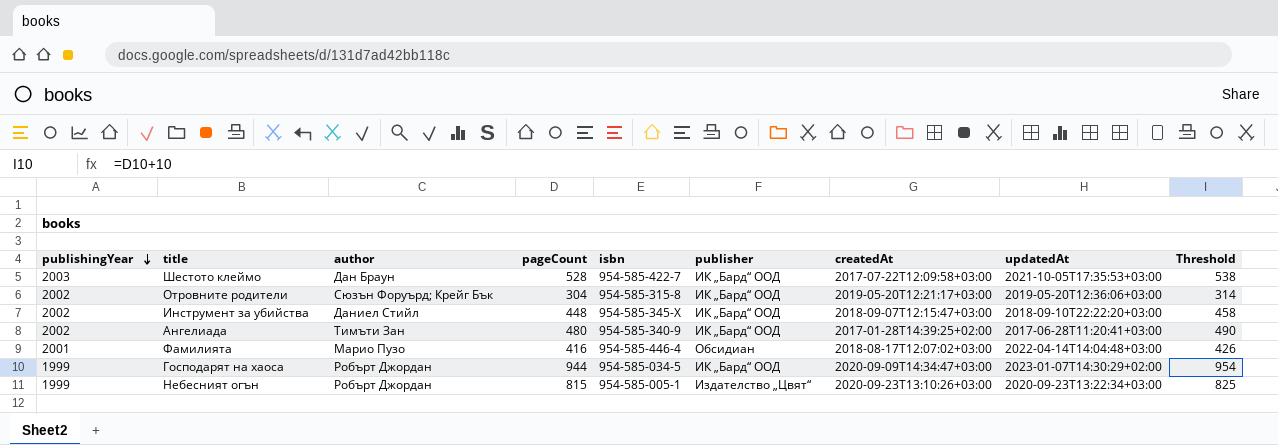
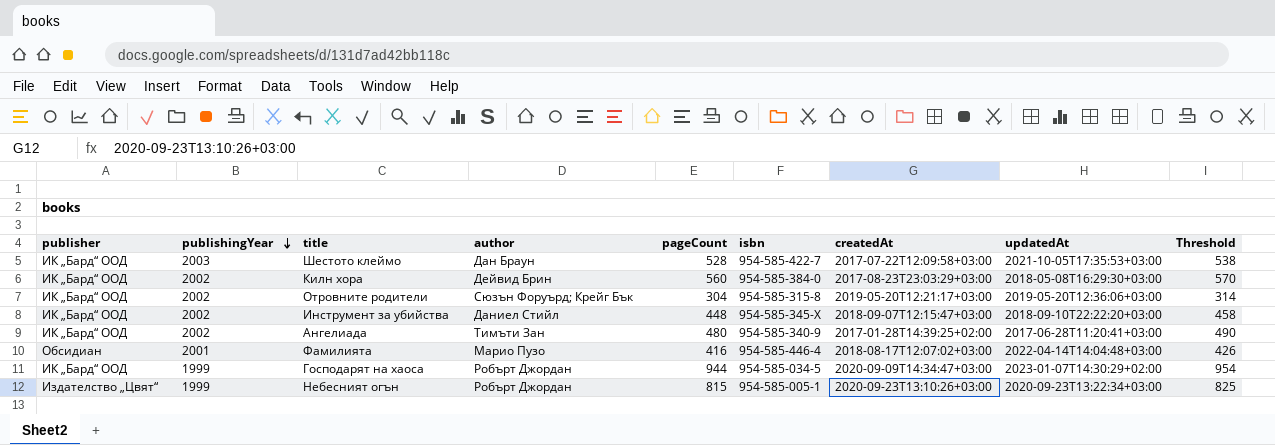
column publisher | position: 6 -> 1
row Килн хора: none -> ИК „Бард“ ООД | 2002 | Дейвид Брин | 560 | 954-585-384-0 | 2017-08-23T23:03:29+03:00 | 2018-05-08T16:29:30+03:00 | 570

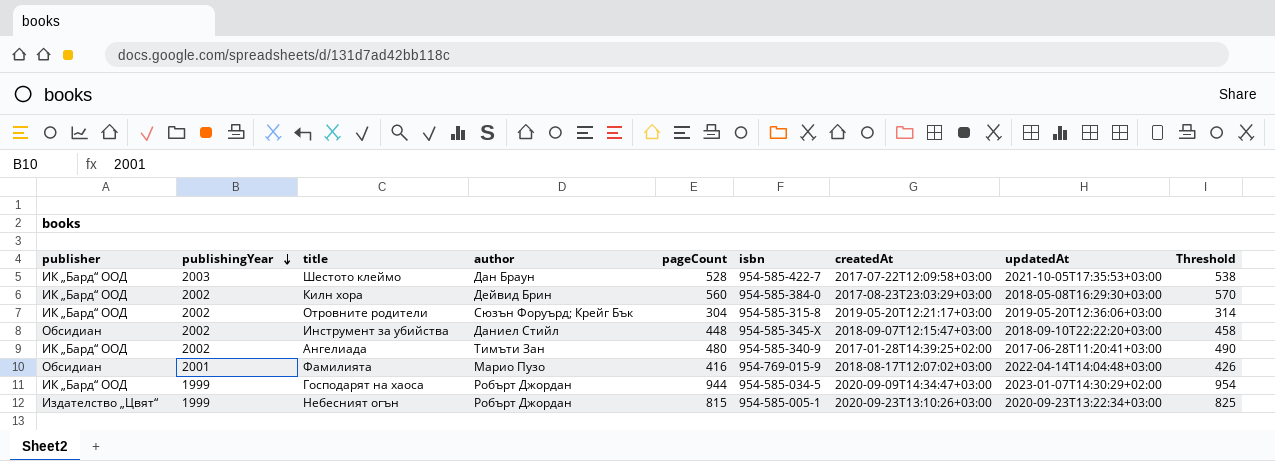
Инструмент за убийства | publisher: ИК „Бард“ ООД -> Обсидиан
Фамилията | isbn: 954-585-446-4 -> 954-769-015-9

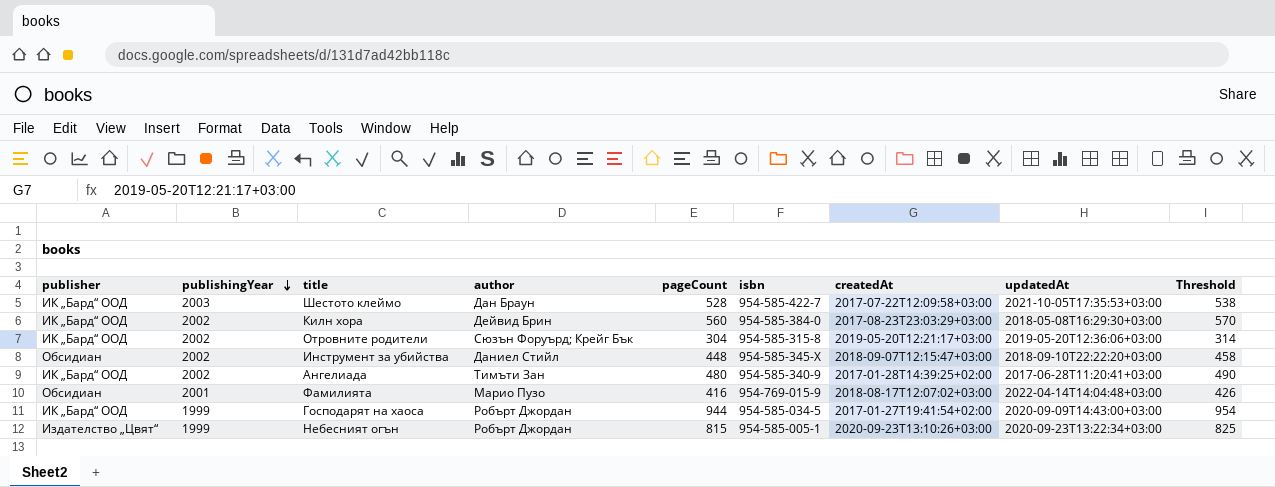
Господарят на хаоса | createdAt: 2020-09-09T14:34:47+03:00 -> 2017-01-27T19:41:54+02:00
Господарят на хаоса | updatedAt: 2023-01-07T14:30:29+02:00 -> 2020-09-09T14:43:00+03:00

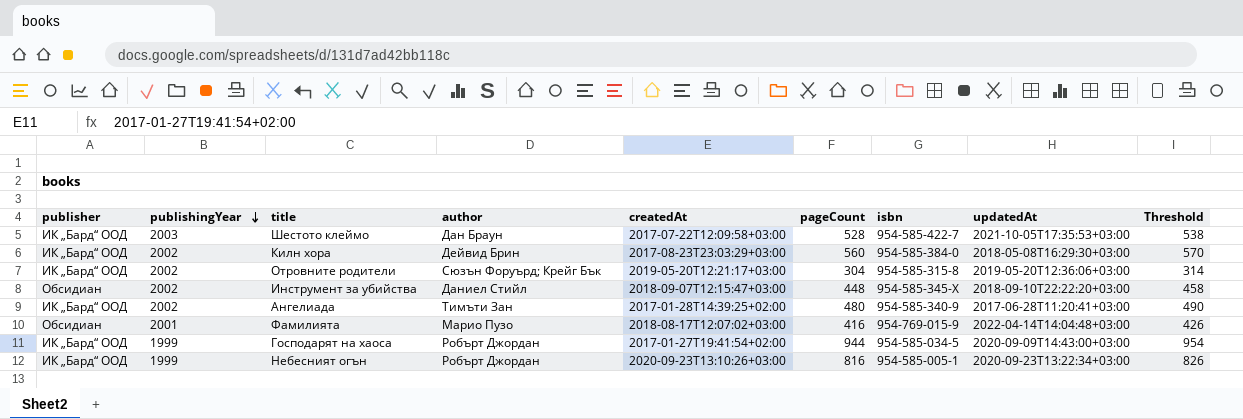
column createdAt | position: 7 -> 5
Небесният огън | publisher: Издателство „Цвят“ -> ИК „Бард“ ООД
Небесният огън | pageCount: 815 -> 816
Небесният огън | Threshold: 825 -> 826

